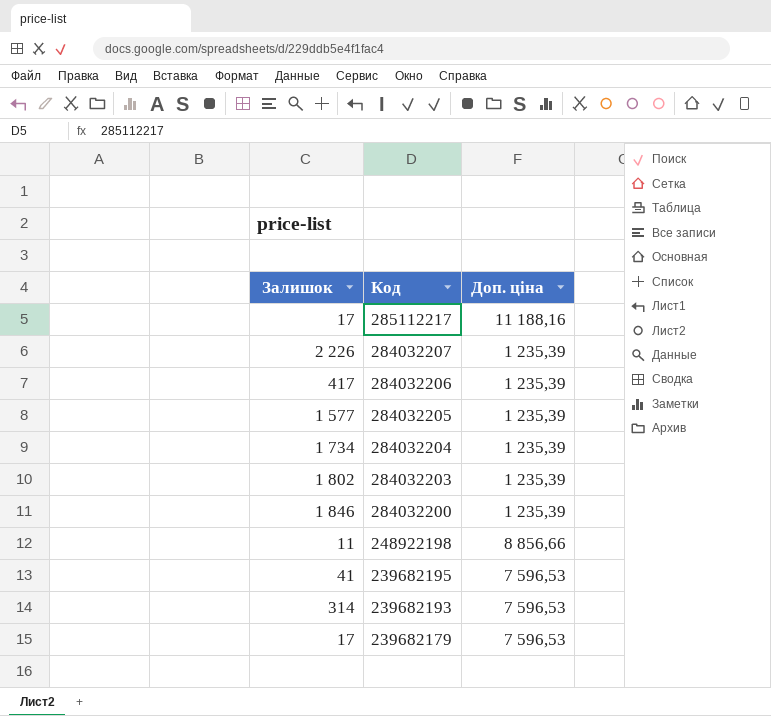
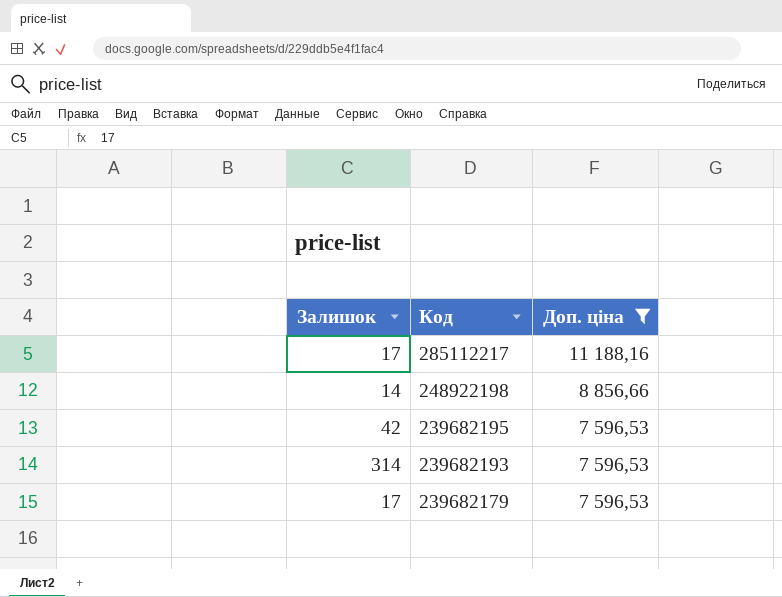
filter: none -> Доп. ціна != 1 235,39
248922198 | Залишок: 11 -> 14
239682195 | Залишок: 41 -> 42

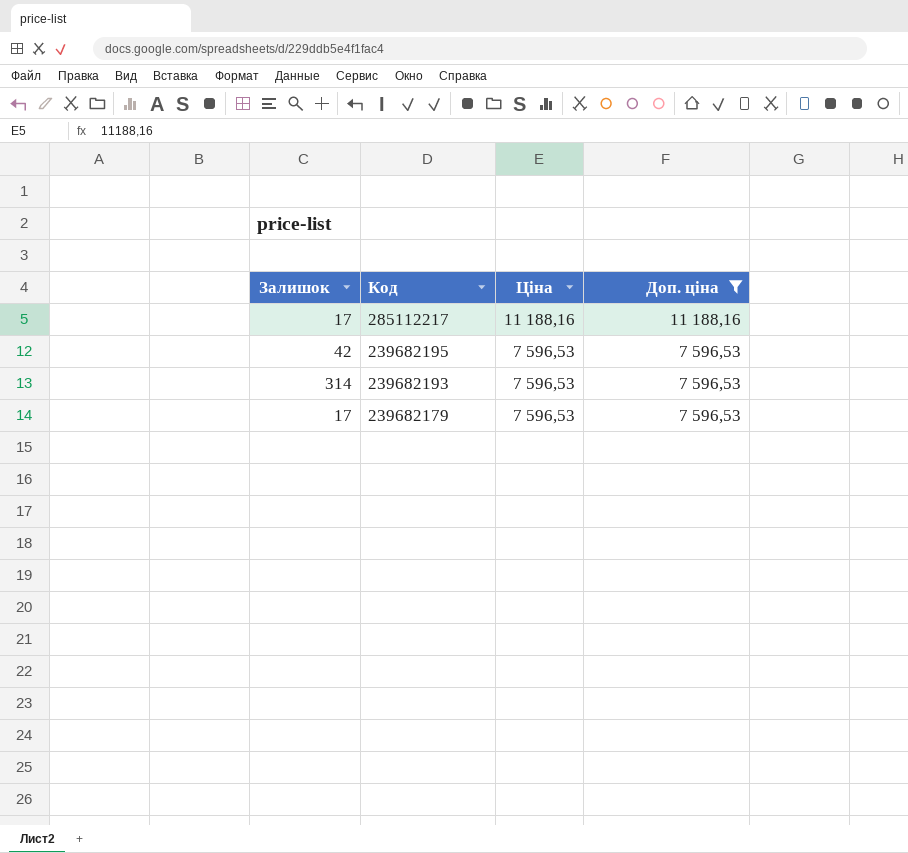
column Ціна | position: none -> 3
row 248922198: 14 | 8 856,66 -> none

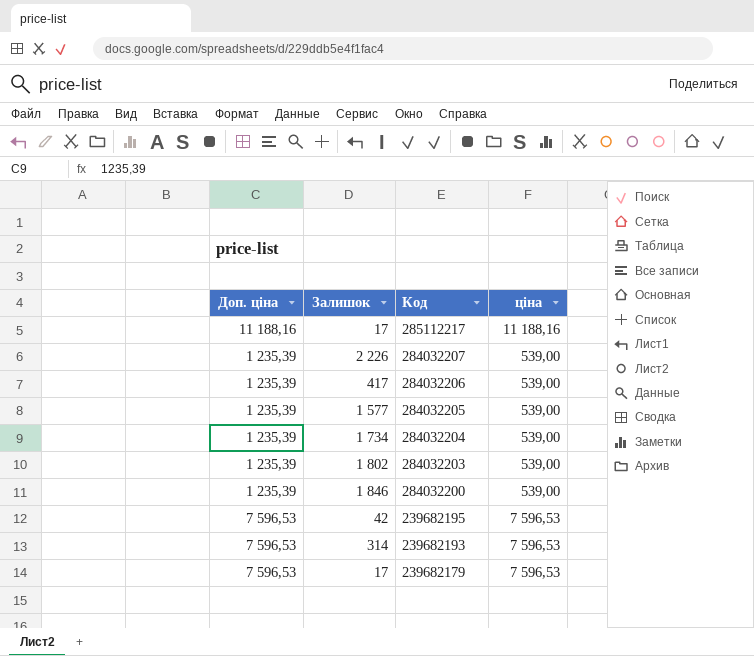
filter: Доп. ціна != 1 235,39 -> none
column Доп. ціна | position: 4 -> 1
column name: Ціна -> ціна

